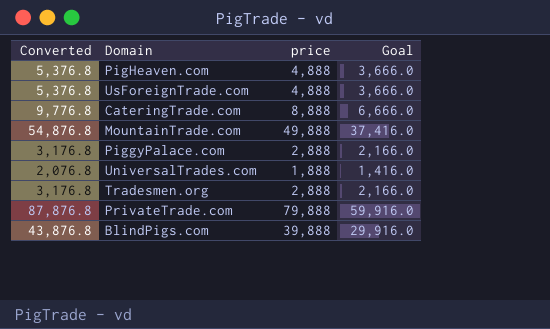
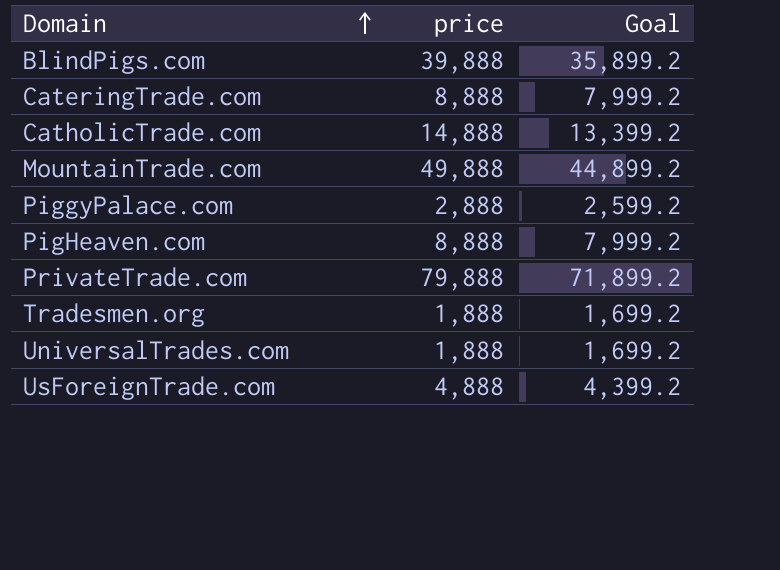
row order: none -> Domain ascending
column Converted | formula: [price] * 1.1 -> none
column Goal | formula: [price] * 0.75 -> [price] * 0.9
row CatholicTrade.com: none -> 14,888 | 13,399.2
PigHeaven.com | price: 4,888 -> 8,888
Tradesmen.org | price: 2,888 -> 1,888

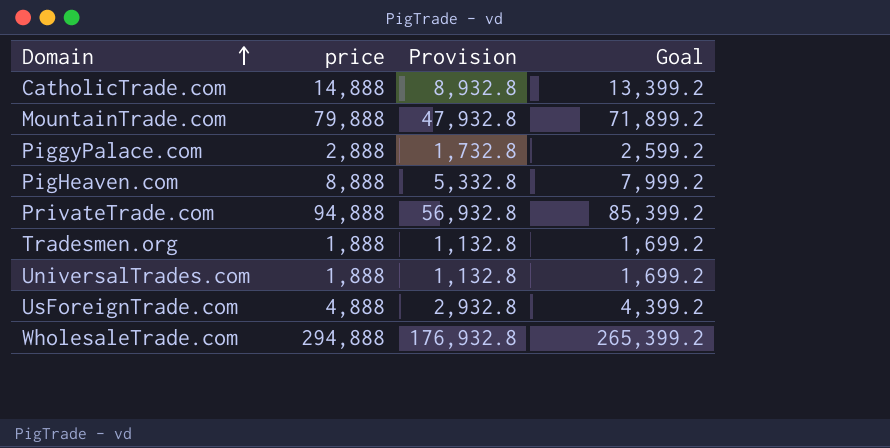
column Provision | formula: none -> [price] * 0.6
row BlindPigs.com: 39,888 | 35,899.2 -> none
row CateringTrade.com: 8,888 | 7,999.2 -> none
MountainTrade.com | price: 49,888 -> 79,888
MountainTrade.com | Goal: 44,899.2 -> 71,899.2
PrivateTrade.com | price: 79,888 -> 94,888
PrivateTrade.com | Goal: 71,899.2 -> 85,399.2
row WholesaleTrade.com: none -> 294,888 | 176,932.8 | 265,399.2

